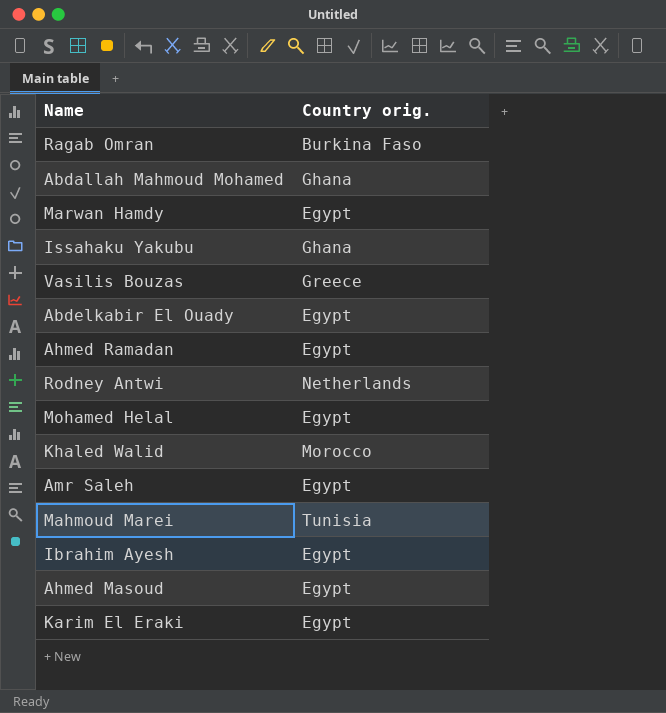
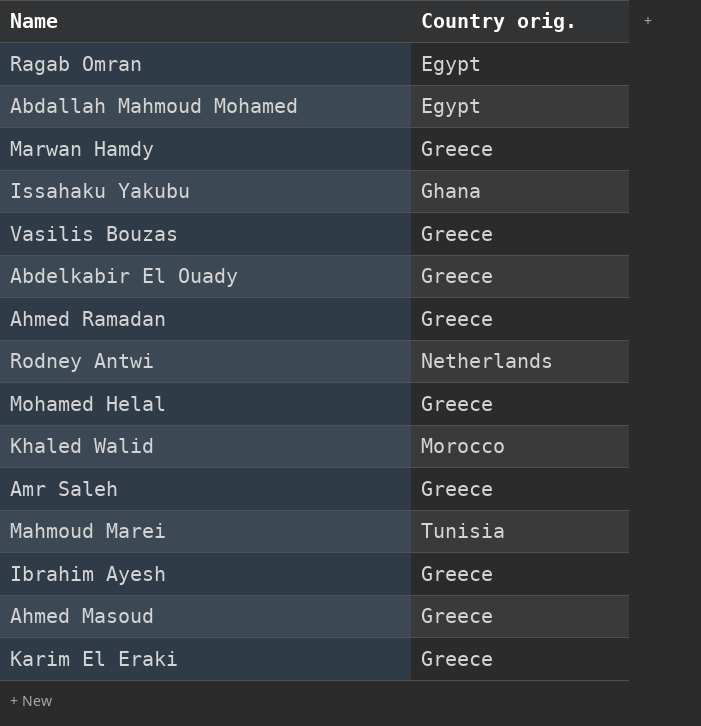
Ragab Omran | Country orig.: Burkina Faso -> Egypt
Abdallah Mahmoud Mohamed | Country orig.: Ghana -> Egypt
Marwan Hamdy | Country orig.: Egypt -> Greece
Abdelkabir El Ouady | Country orig.: Egypt -> Greece
Ahmed Ramadan | Country orig.: Egypt -> Greece
Mohamed Helal | Country orig.: Egypt -> Greece
Amr Saleh | Country orig.: Egypt -> Greece
Ibrahim Ayesh | Country orig.: Egypt -> Greece
Ahmed Masoud | Country orig.: Egypt -> Greece
Karim El Eraki | Country orig.: Egypt -> Greece

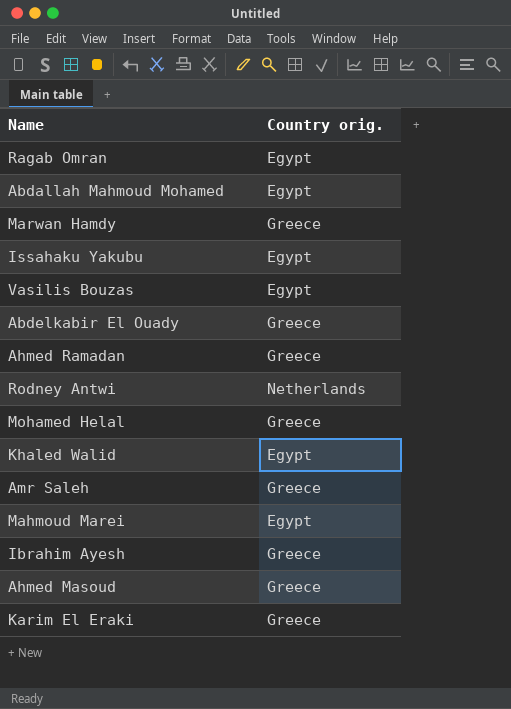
Issahaku Yakubu | Country orig.: Ghana -> Egypt
Vasilis Bouzas | Country orig.: Greece -> Egypt
Khaled Walid | Country orig.: Morocco -> Egypt
Mahmoud Marei | Country orig.: Tunisia -> Egypt

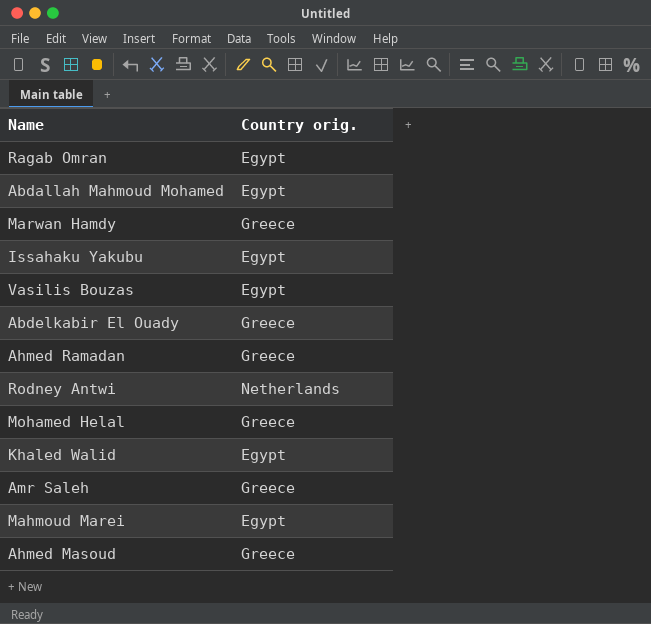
row Ibrahim Ayesh: Greece -> none
row Karim El Eraki: Greece -> none

